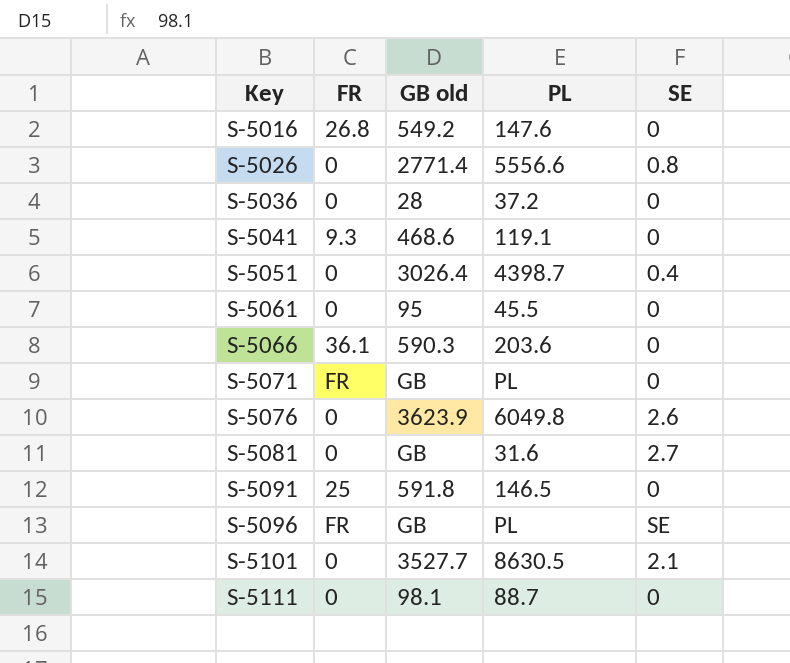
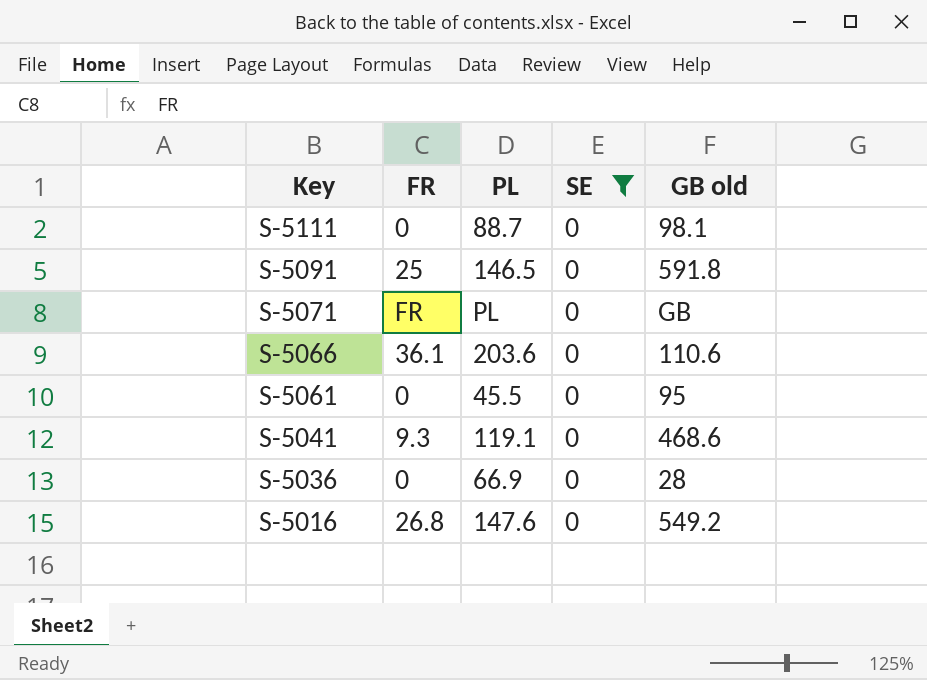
filter: none -> SE = 0
row order: Key ascending -> Key descending
column GB old | position: 3 -> 5
S-5066 | GB old: 590.3 -> 110.6
S-5036 | PL: 37.2 -> 66.9

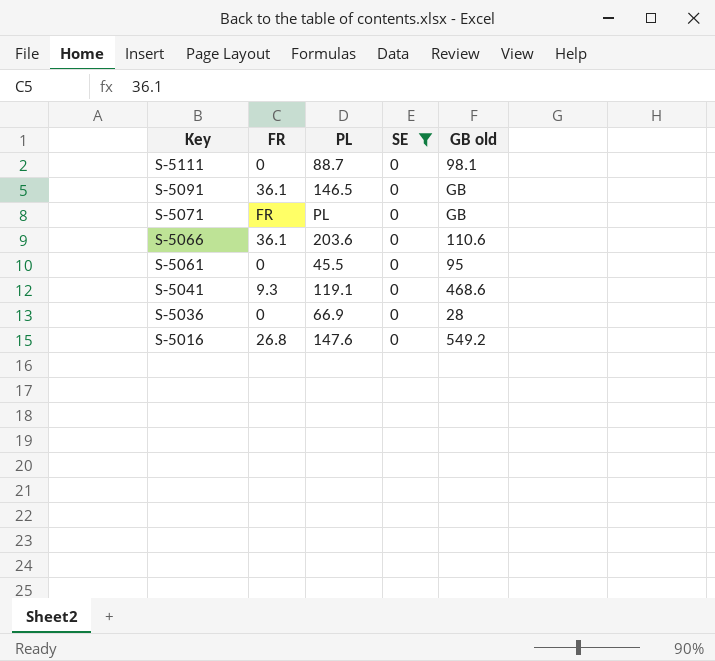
S-5091 | FR: 25 -> 36.1
S-5091 | GB old: 591.8 -> GB

